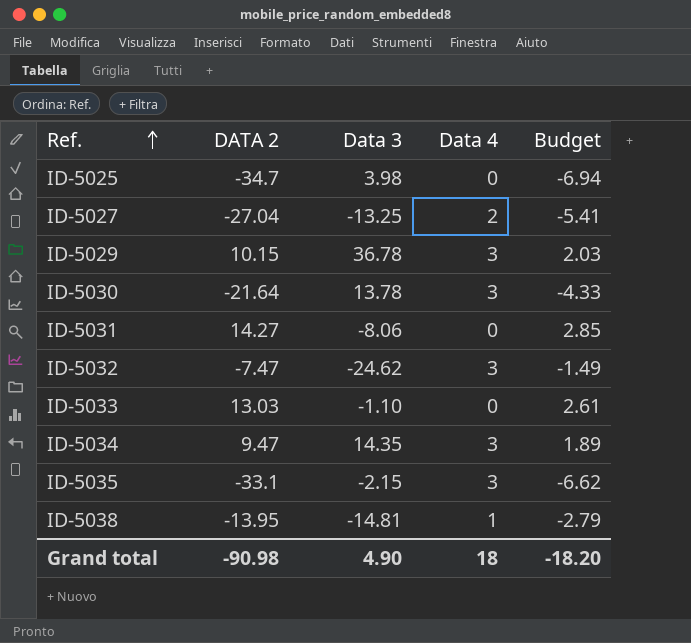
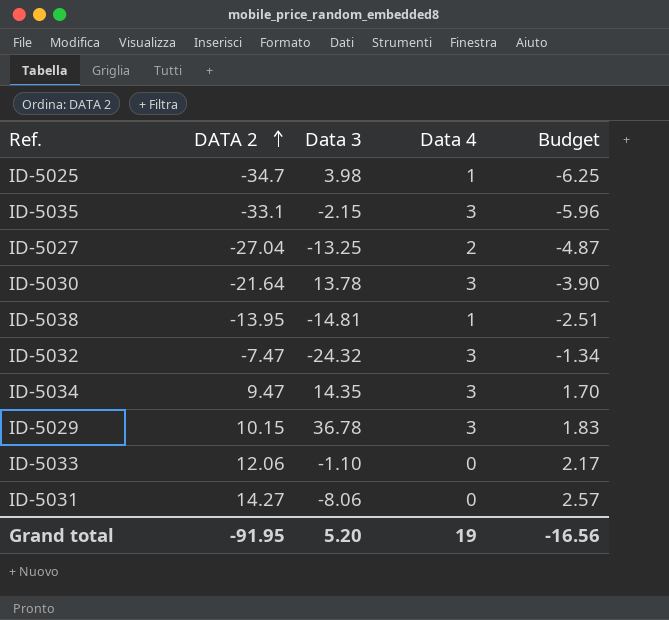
row order: Ref. ascending -> DATA 2 ascending
column Budget | formula: [DATA 2] * 0.2 -> [DATA 2] * 0.18
ID-5025 | Data 4: 0 -> 1
ID-5032 | Data 3: -24.62 -> -24.32
ID-5033 | DATA 2: 13.03 -> 12.06
Grand total | DATA 2: -90.98 -> -91.95
Grand total | Data 3: 4.90 -> 5.20
Grand total | Data 4: 18 -> 19
Grand total | Budget: -18.20 -> -16.56

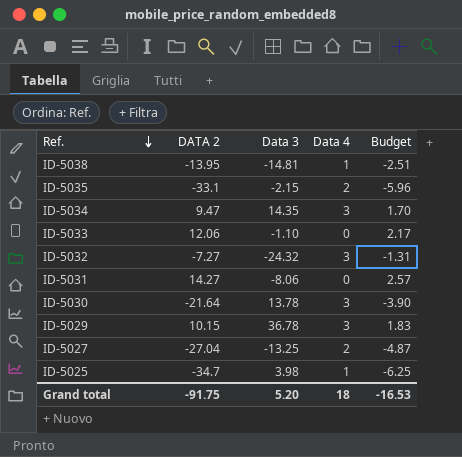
row order: DATA 2 ascending -> Ref. descending
ID-5035 | Data 4: 3 -> 2
ID-5032 | DATA 2: -7.47 -> -7.27
ID-5032 | Budget: -1.34 -> -1.31
Grand total | DATA 2: -91.95 -> -91.75
Grand total | Data 4: 19 -> 18
Grand total | Budget: -16.56 -> -16.53

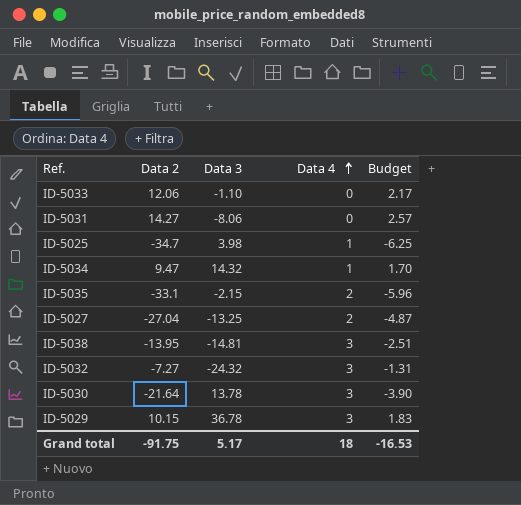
row order: Ref. descending -> Data 4 ascending
column name: DATA 2 -> Data 2
ID-5034 | Data 3: 14.35 -> 14.32
ID-5034 | Data 4: 3 -> 1
ID-5038 | Data 4: 1 -> 3
Grand total | Data 3: 5.20 -> 5.17

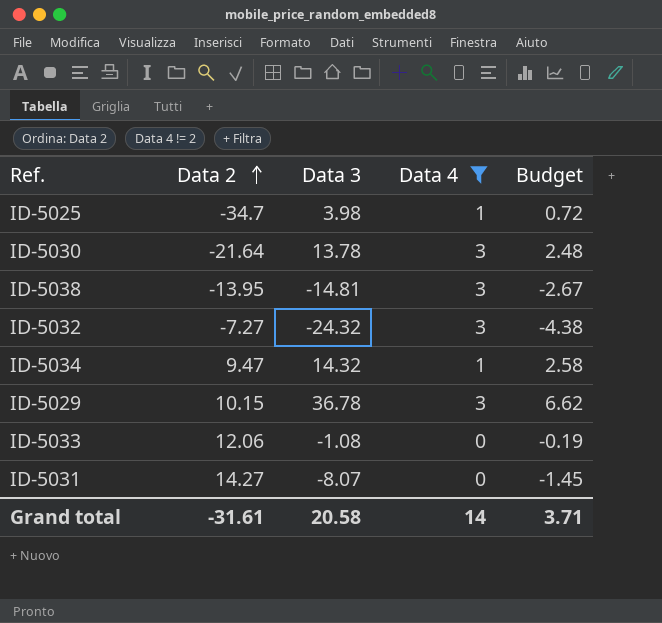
filter: none -> Data 4 != 2
row order: Data 4 ascending -> Data 2 ascending
column Budget | formula: [Data 2] * 0.18 -> [Data 3] * 0.18
ID-5033 | Data 3: -1.10 -> -1.08
ID-5031 | Data 3: -8.06 -> -8.07
Grand total | Data 2: -91.75 -> -31.61
Grand total | Data 3: 5.17 -> 20.58
Grand total | Data 4: 18 -> 14
Grand total | Budget: -16.53 -> 3.71

